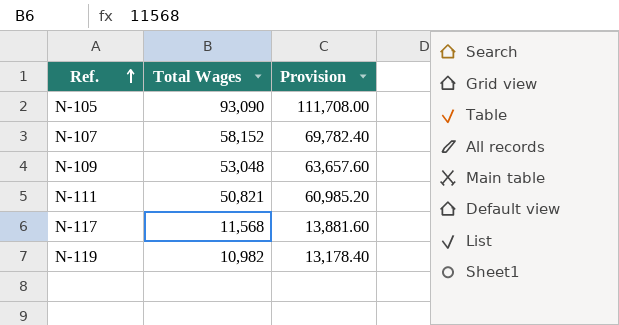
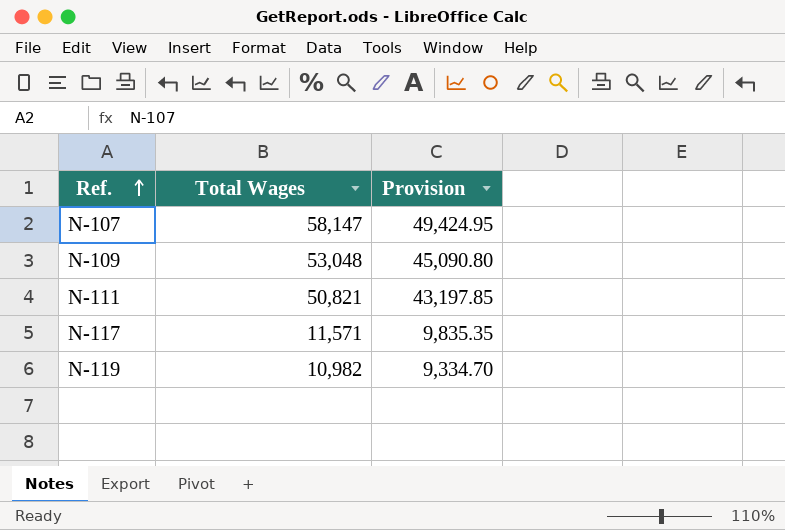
column Provision | formula: [Total Wages] * 1.2 -> [Total Wages] * 0.85
row N-105: 93,090 | 111,708.00 -> none
N-107 | Total Wages: 58,152 -> 58,147
N-117 | Total Wages: 11,568 -> 11,571

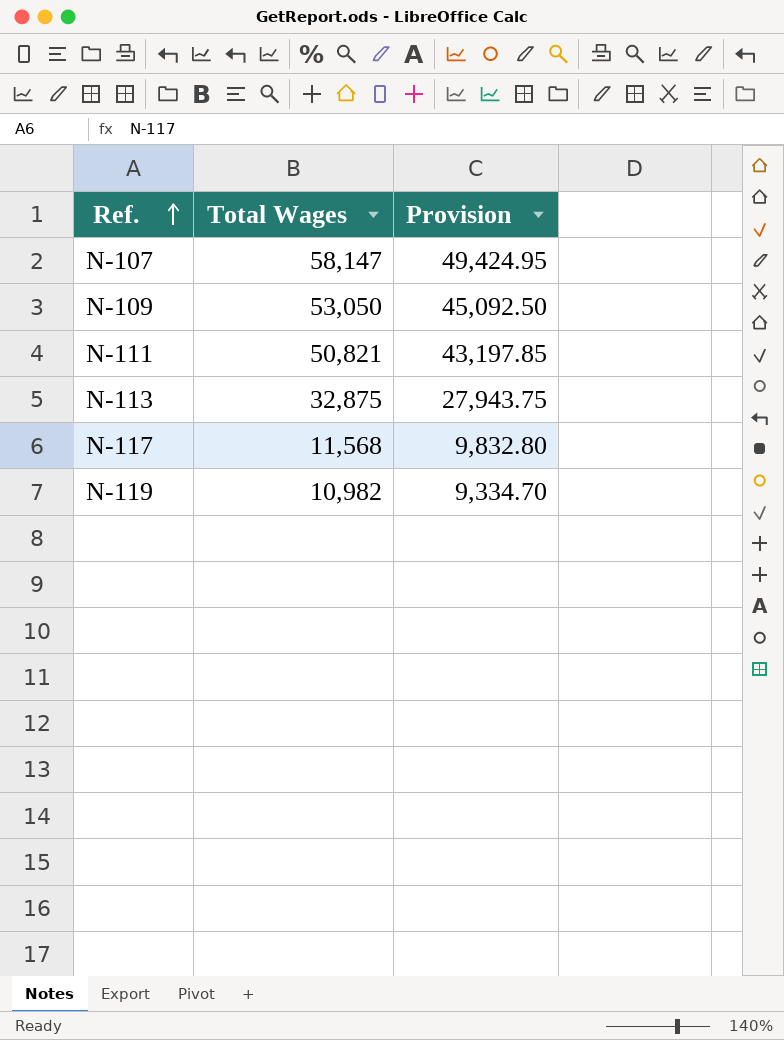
N-109 | Total Wages: 53,048 -> 53,050
N-109 | Provision: 45,090.80 -> 45,092.50
row N-113: none -> 32,875 | 27,943.75
N-117 | Total Wages: 11,571 -> 11,568
N-117 | Provision: 9,835.35 -> 9,832.80

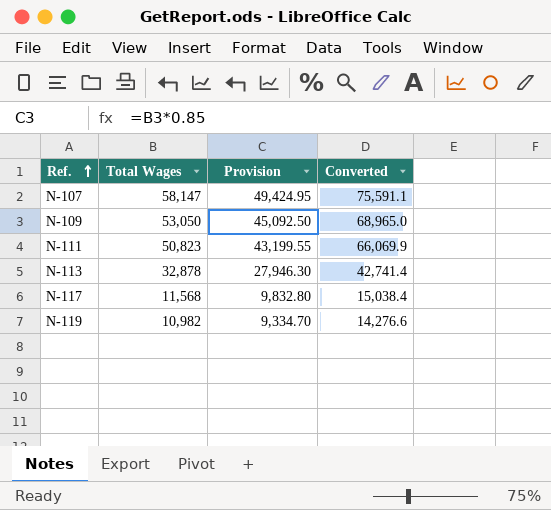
column Converted | formula: none -> [Total Wages] * 1.3
N-111 | Total Wages: 50,821 -> 50,823
N-111 | Provision: 43,197.85 -> 43,199.55
N-113 | Total Wages: 32,875 -> 32,878
N-113 | Provision: 27,943.75 -> 27,946.30

